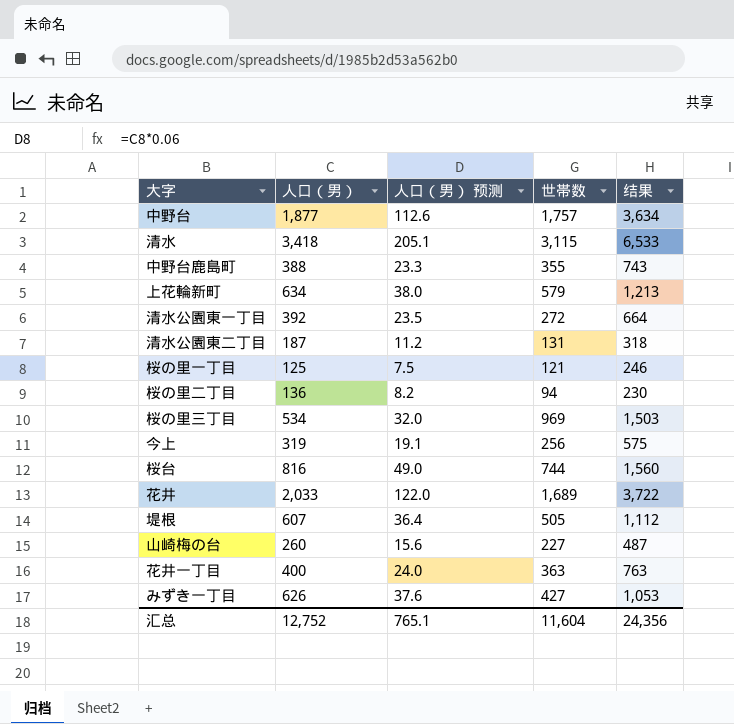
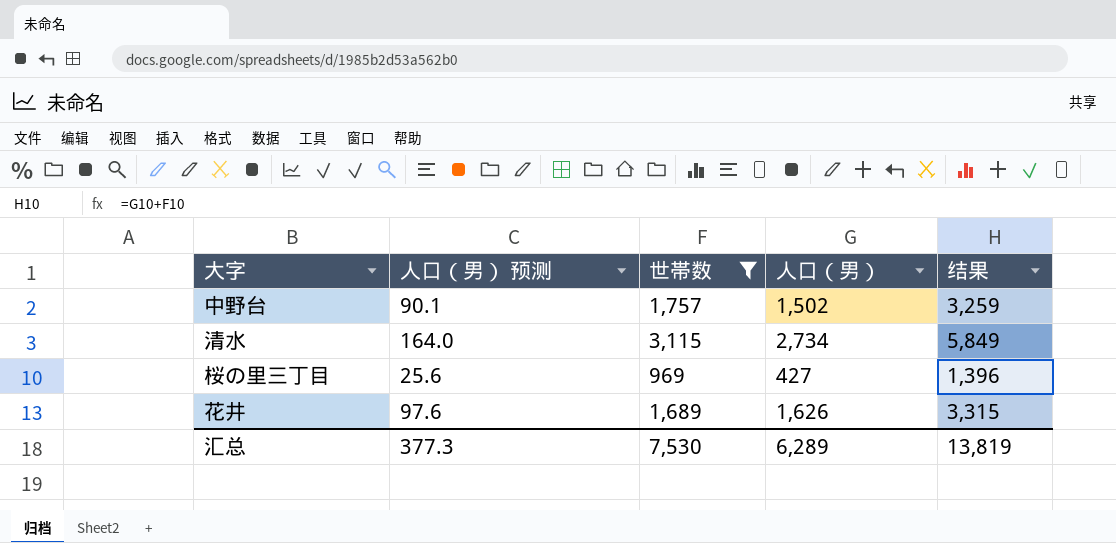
filter: none -> 世帯数 >= 969
column 人口（男） | position: 2 -> 4
中野台 | 人口（男） 预测: 112.6 -> 90.1
中野台 | 人口（男）: 1,877 -> 1,502
中野台 | 结果: 3,634 -> 3,259
清水 | 人口（男） 预测: 205.1 -> 164.0
清水 | 人口（男）: 3,418 -> 2,734
清水 | 结果: 6,533 -> 5,849
桜の里三丁目 | 人口（男） 预测: 32.0 -> 25.6
桜の里三丁目 | 人口（男）: 534 -> 427
桜の里三丁目 | 结果: 1,503 -> 1,396
花井 | 人口（男） 预测: 122.0 -> 97.6
花井 | 人口（男）: 2,033 -> 1,626
花井 | 结果: 3,722 -> 3,315
汇总 | 人口（男） 预测: 765.1 -> 377.3
汇总 | 世帯数: 11,604 -> 7,530
汇总 | 人口（男）: 12,752 -> 6,289
汇总 | 结果: 24,356 -> 13,819

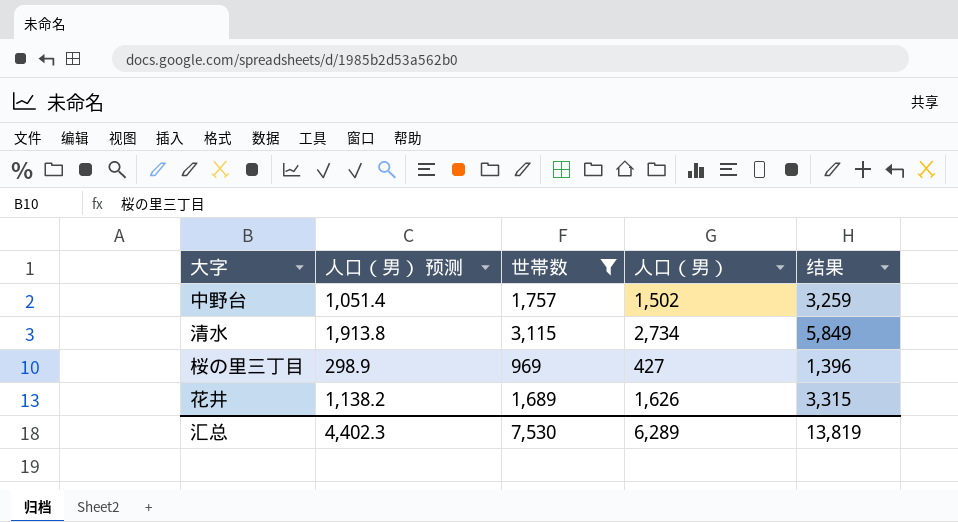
column 人口（男） 预测 | formula: [人口（男）] * 0.06 -> [人口（男）] * 0.7
汇总 | 人口（男） 预测: 377.3 -> 4,402.3

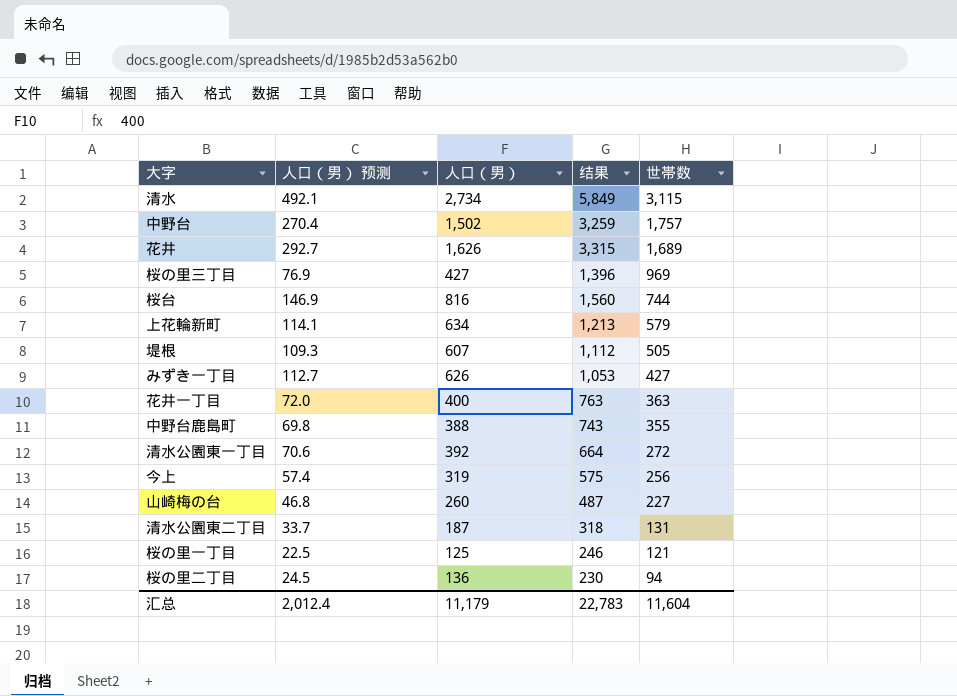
filter: 世帯数 >= 969 -> none
row order: none -> 世帯数 descending
column 人口（男） 预测 | formula: [人口（男）] * 0.7 -> [人口（男）] * 0.18
column 世帯数 | position: 3 -> 5
汇总 | 人口（男） 预测: 4,402.3 -> 2,012.4
汇总 | 人口（男）: 6,289 -> 11,179
汇总 | 结果: 13,819 -> 22,783
汇总 | 世帯数: 7,530 -> 11,604

